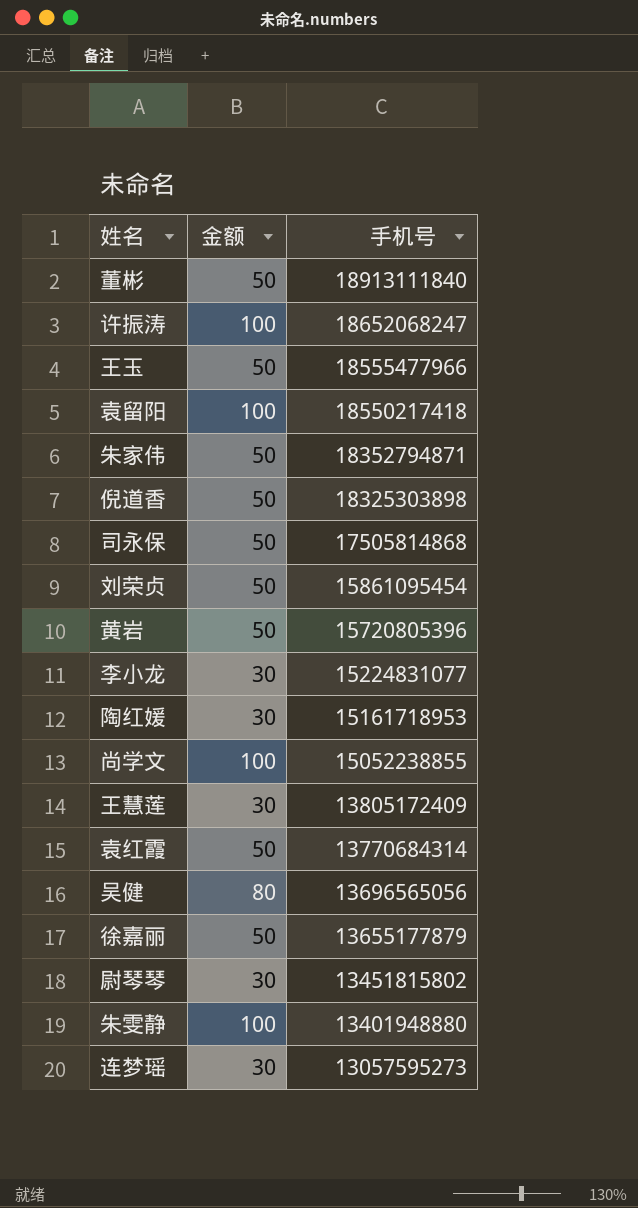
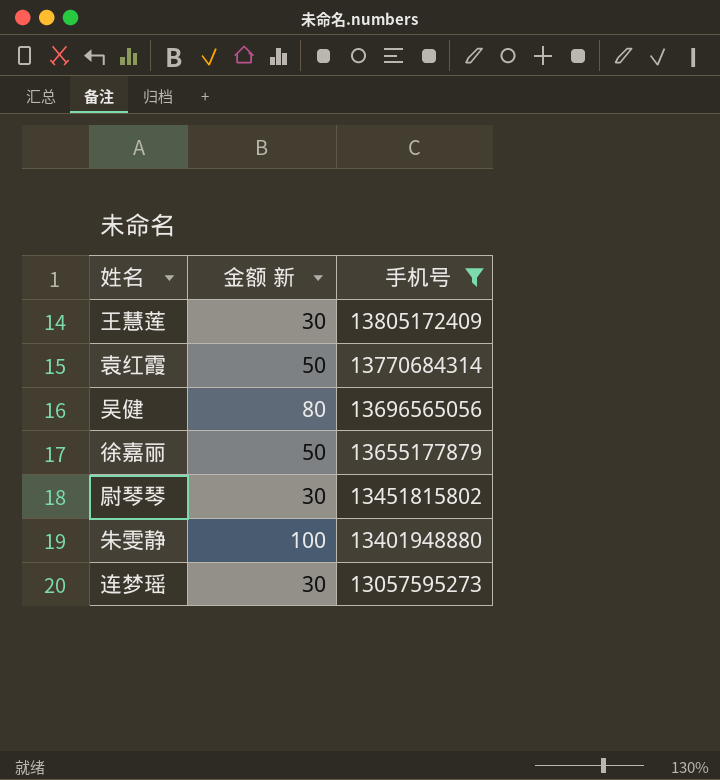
filter: none -> 手机号 <= 13805172409
column name: 金额 -> 金额 新

